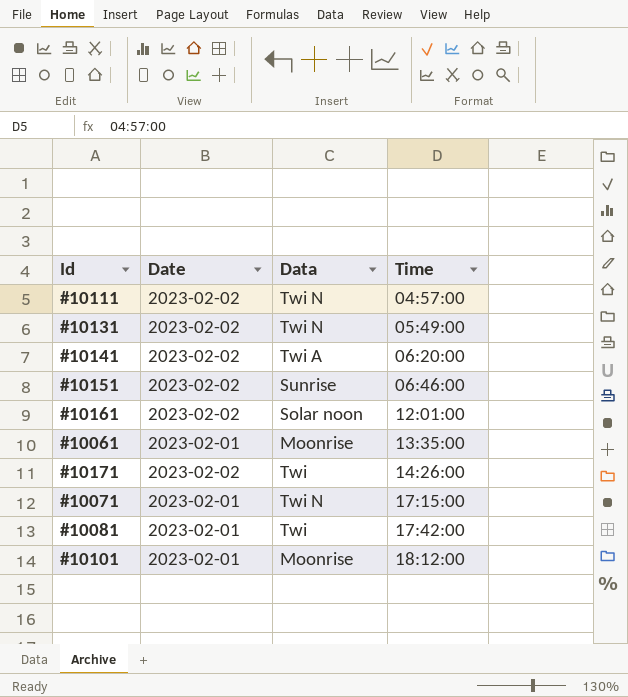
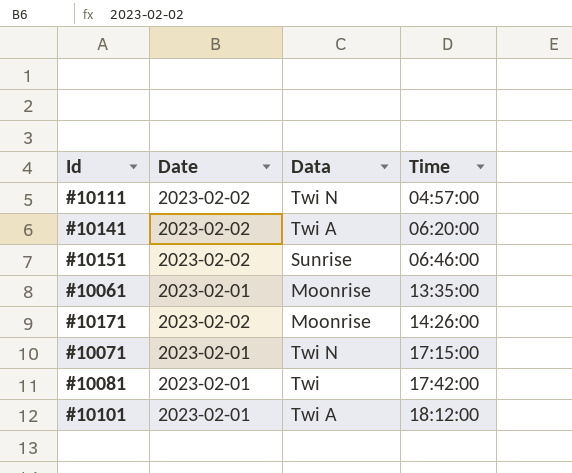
row #10131: 2023-02-02 | Twi N | 05:49:00 -> none
row #10161: 2023-02-02 | Solar noon | 12:01:00 -> none
#10171 | Data: Twi -> Moonrise
#10101 | Data: Moonrise -> Twi A

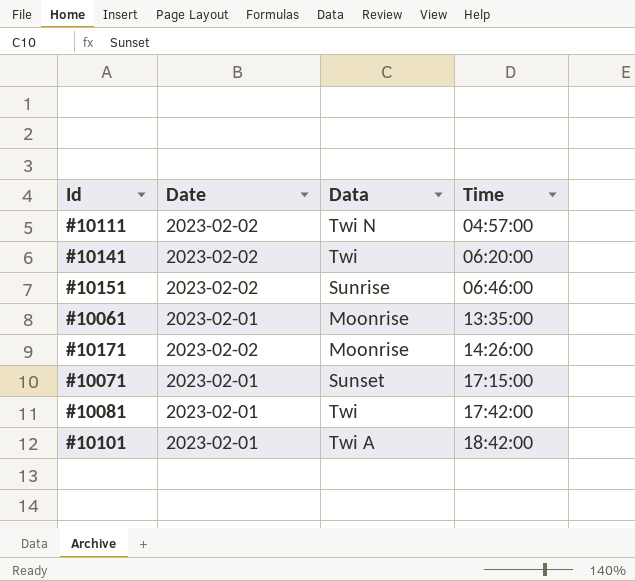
#10141 | Data: Twi A -> Twi
#10071 | Data: Twi N -> Sunset
#10101 | Time: 18:12:00 -> 18:42:00

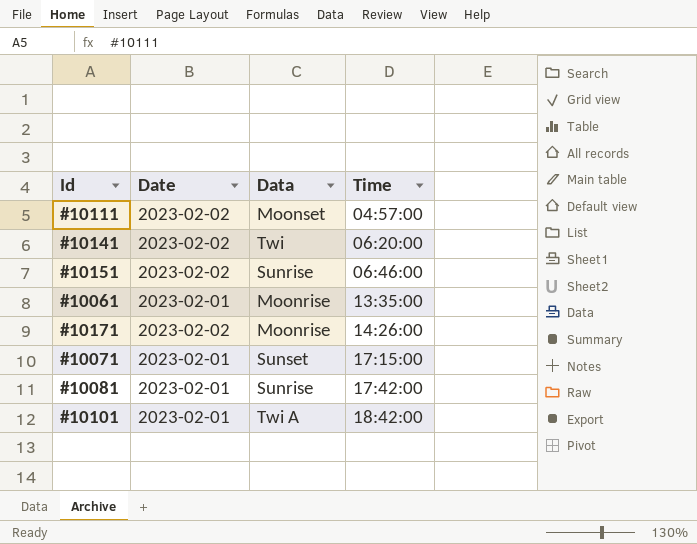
#10111 | Data: Twi N -> Moonset
#10081 | Data: Twi -> Sunrise

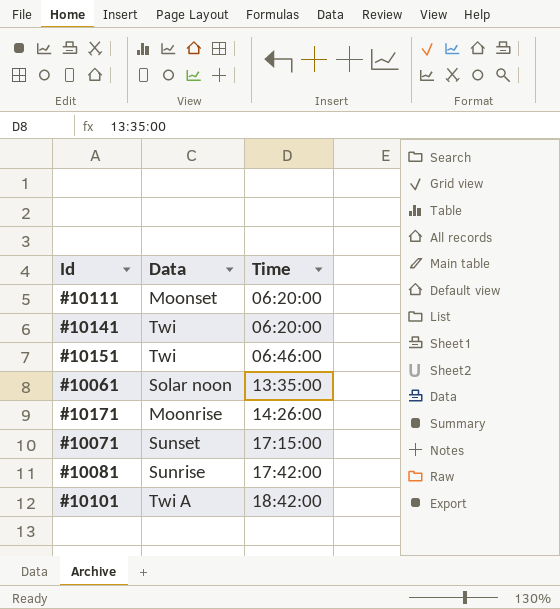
column Date | position: 2 -> none
#10111 | Time: 04:57:00 -> 06:20:00
#10151 | Data: Sunrise -> Twi
#10061 | Data: Moonrise -> Solar noon

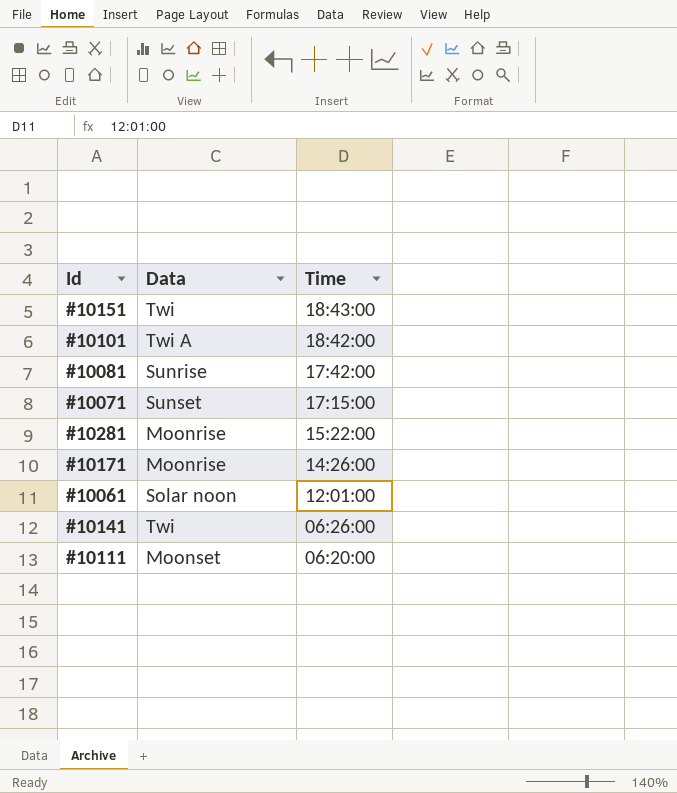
row order: Time ascending -> Time descending
#10151 | Time: 06:46:00 -> 18:43:00
row #10281: none -> Moonrise | 15:22:00
#10061 | Time: 13:35:00 -> 12:01:00
#10141 | Time: 06:20:00 -> 06:26:00

